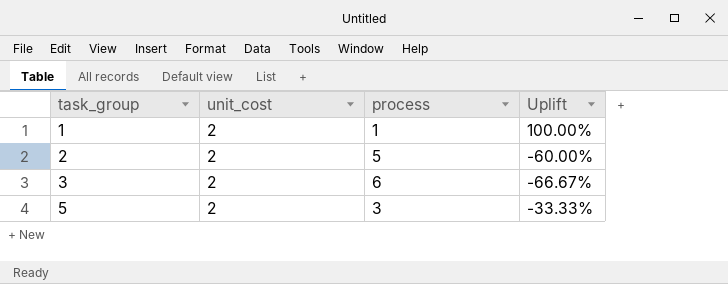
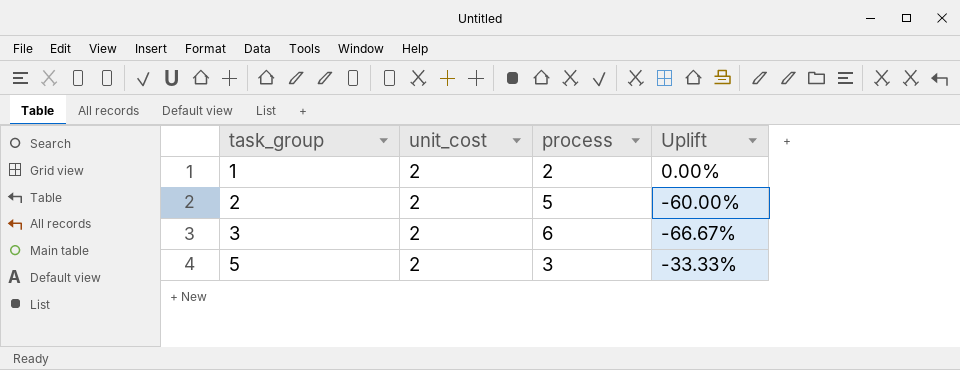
1 | process: 1 -> 2
1 | Uplift: 100.00% -> 0.00%

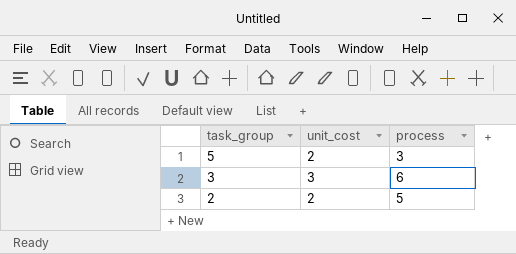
row order: task_group ascending -> task_group descending
column Uplift | formula: ([unit_cost] - [process]) / [process] -> none
row 1: 2 | 2 | 0.00% -> none
3 | unit_cost: 2 -> 3

